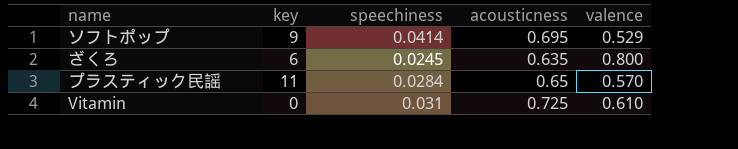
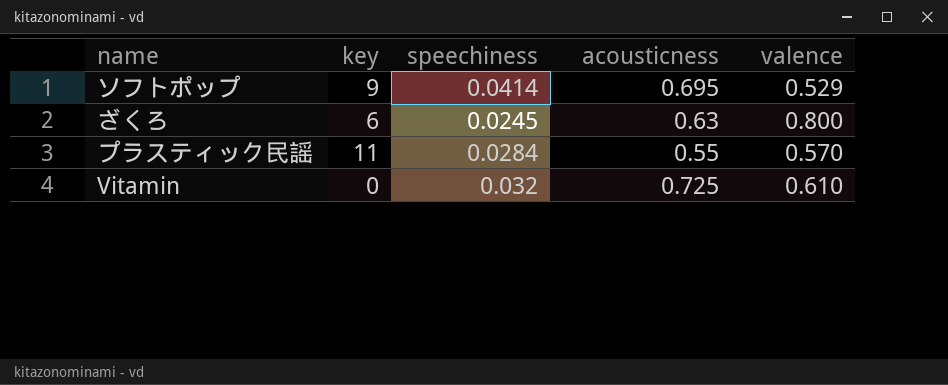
ざくろ | acousticness: 0.635 -> 0.63
プラスティック民謡 | acousticness: 0.65 -> 0.55
Vitamin | speechiness: 0.031 -> 0.032

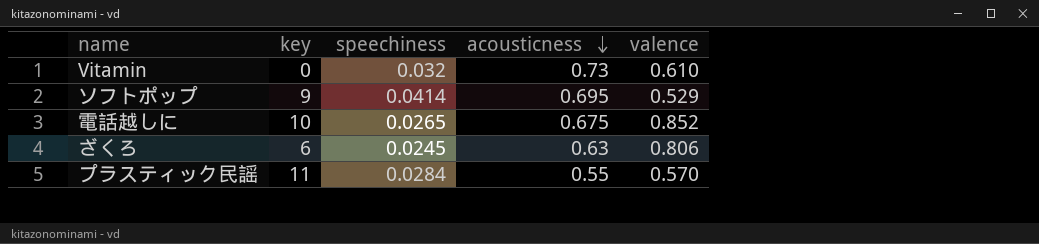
row order: none -> acousticness descending
Vitamin | acousticness: 0.725 -> 0.73
row 電話越しに: none -> 10 | 0.0265 | 0.675 | 0.852
ざくろ | valence: 0.800 -> 0.806

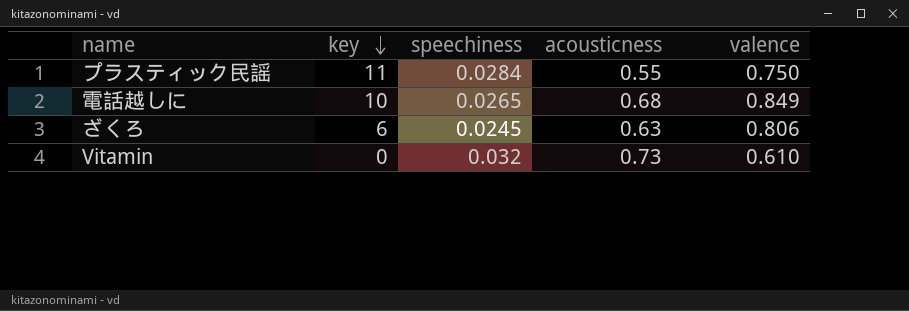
row order: acousticness descending -> key descending
row ソフトポップ: 9 | 0.0414 | 0.695 | 0.529 -> none
プラスティック民謡 | valence: 0.570 -> 0.750
電話越しに | acousticness: 0.675 -> 0.68
電話越しに | valence: 0.852 -> 0.849

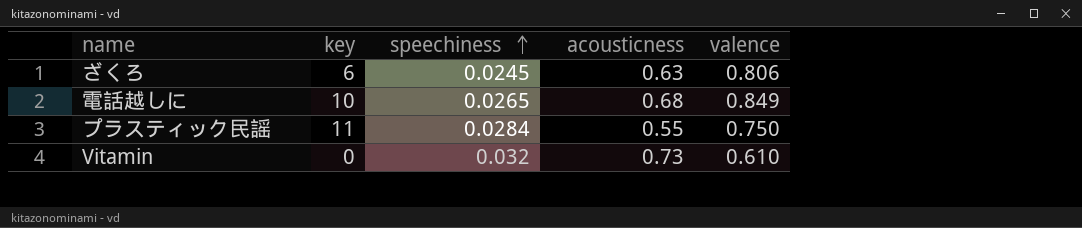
row order: key descending -> speechiness ascending

